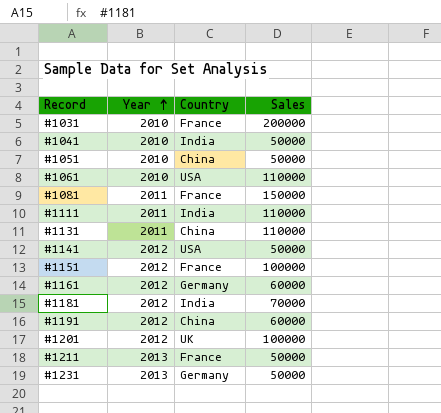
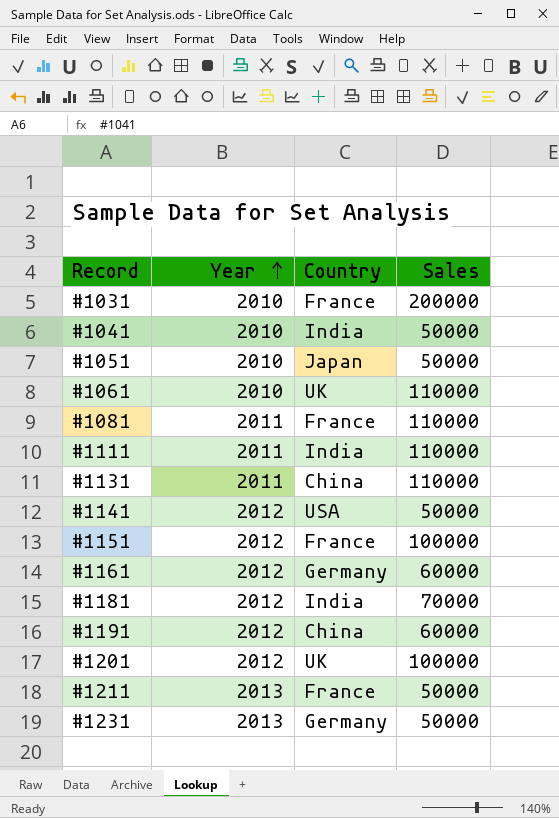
#1051 | Country: China -> Japan
#1061 | Country: USA -> UK
#1081 | Sales: 150000 -> 110000

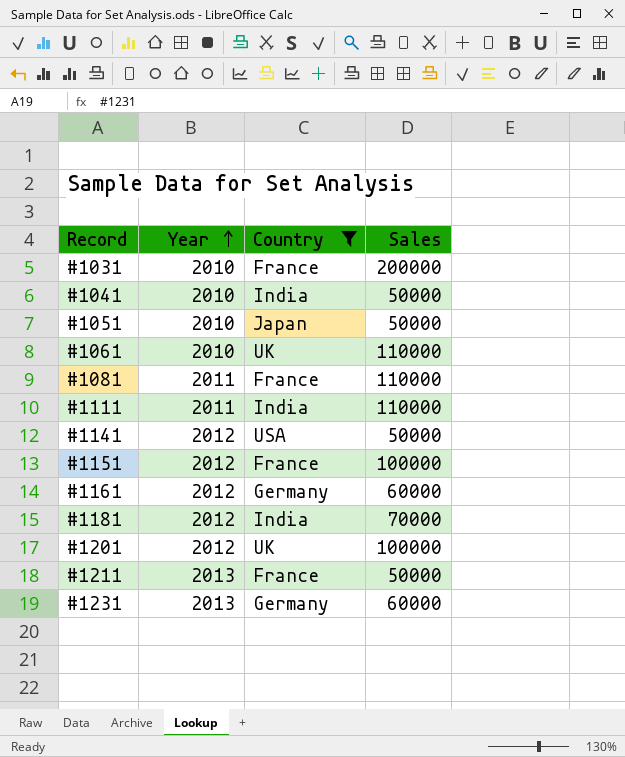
filter: none -> Country != China
#1231 | Sales: 50000 -> 60000

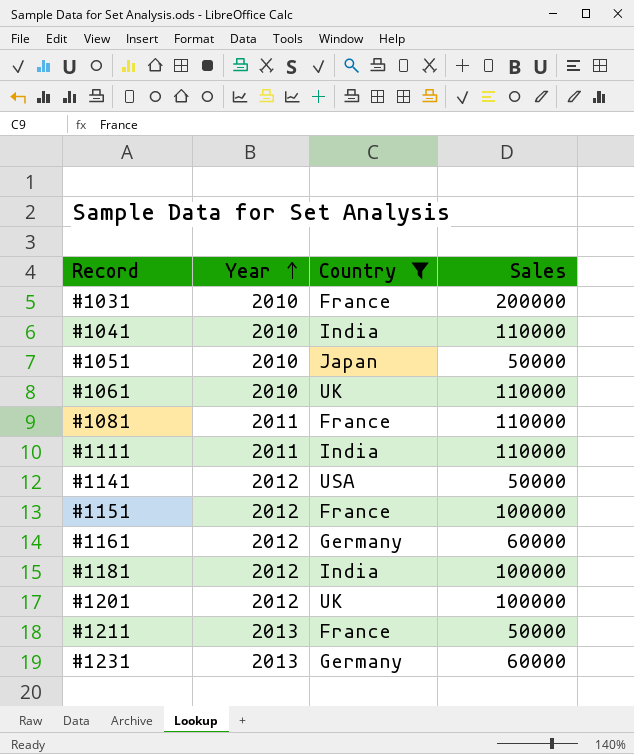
#1041 | Sales: 50000 -> 110000
#1181 | Sales: 70000 -> 100000

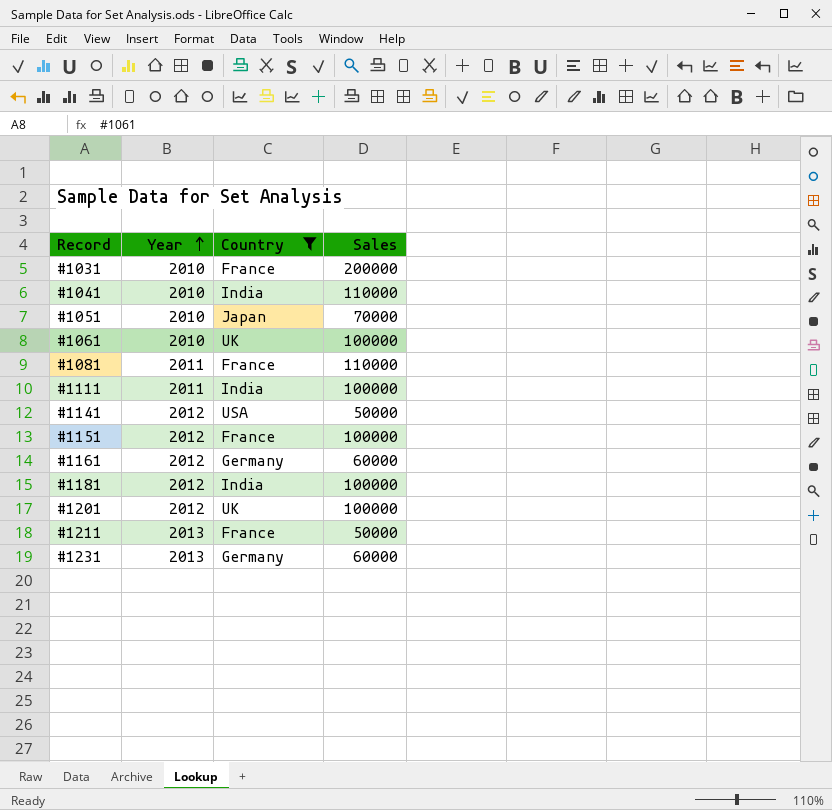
#1051 | Sales: 50000 -> 70000
#1061 | Sales: 110000 -> 100000
#1111 | Sales: 110000 -> 100000

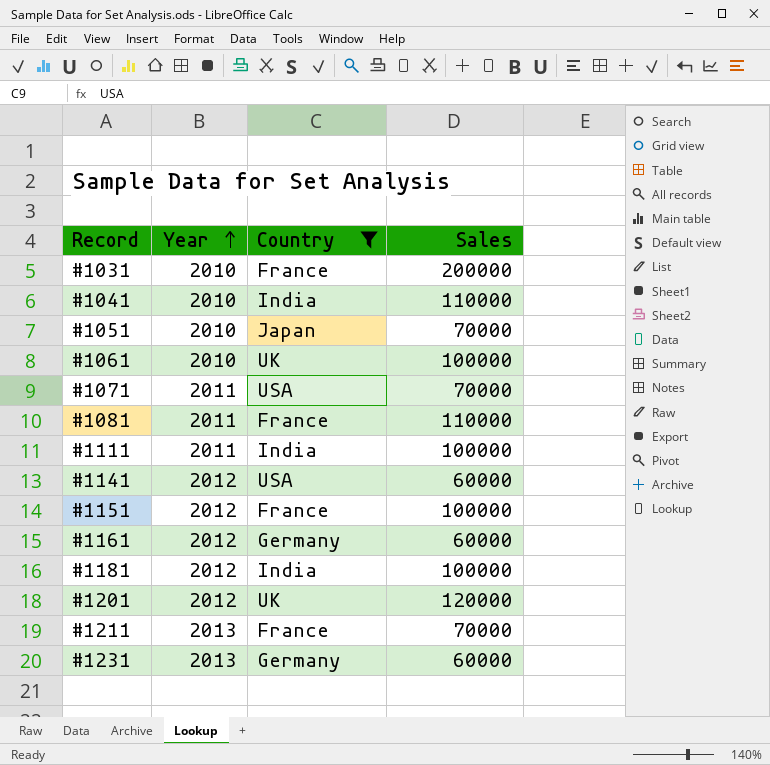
row #1071: none -> 2011 | USA | 70000
#1141 | Sales: 50000 -> 60000
#1201 | Sales: 100000 -> 120000
#1211 | Sales: 50000 -> 70000

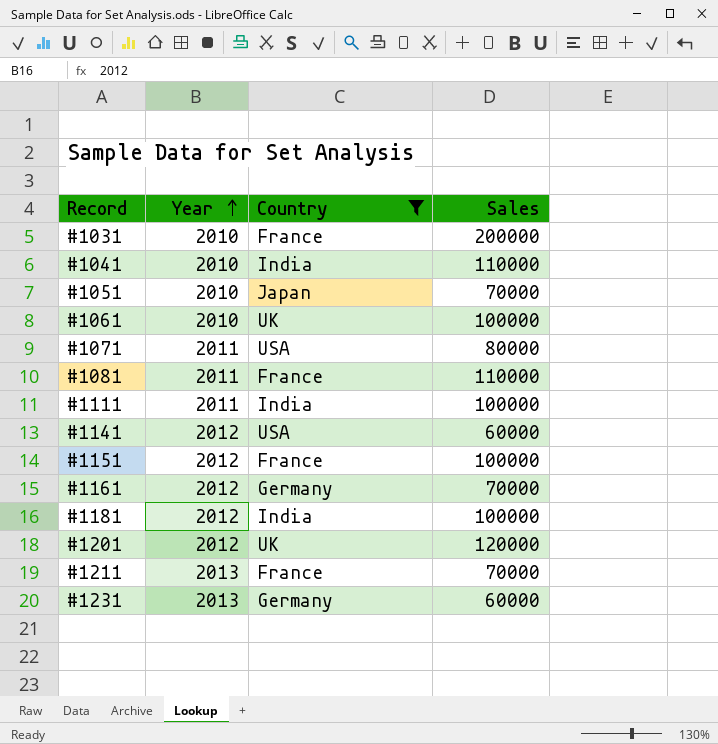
#1071 | Sales: 70000 -> 80000
#1161 | Sales: 60000 -> 70000

